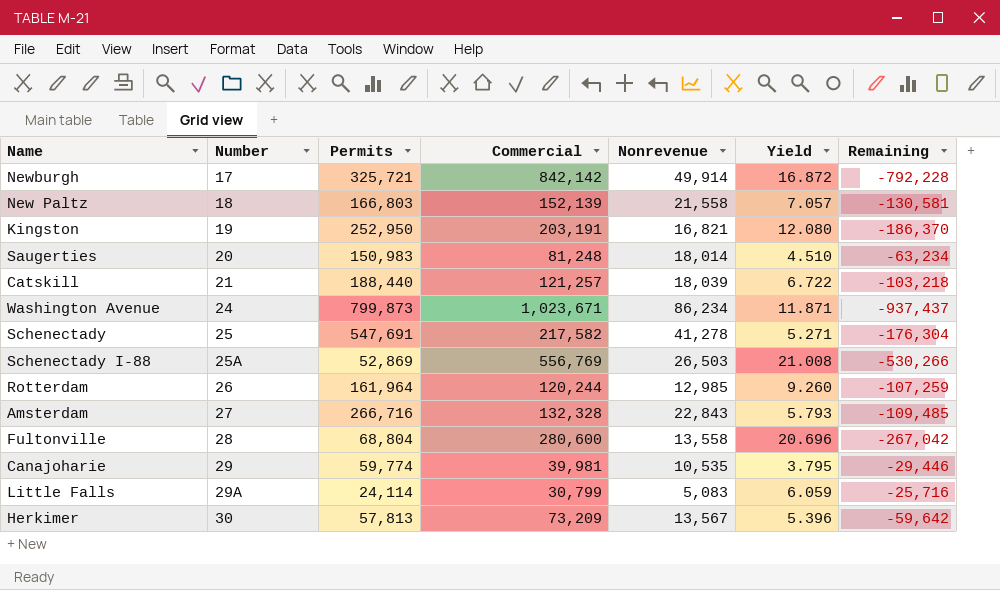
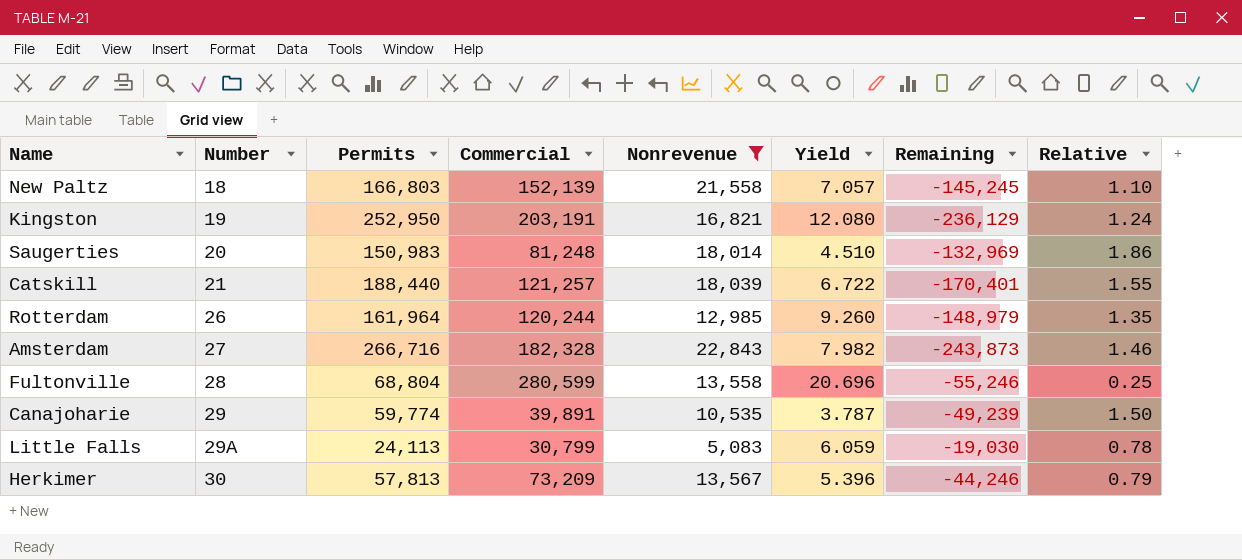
filter: none -> Nonrevenue <= 22,843
column Remaining | formula: [Nonrevenue] - [Commercial] -> [Nonrevenue] - [Permits]
column Relative | formula: none -> [Permits] / [Commercial]
Amsterdam | Commercial: 132,328 -> 182,328
Amsterdam | Yield: 5.793 -> 7.982
Fultonville | Commercial: 280,600 -> 280,599
Canajoharie | Commercial: 39,981 -> 39,891
Canajoharie | Yield: 3.795 -> 3.787
Little Falls | Permits: 24,114 -> 24,113

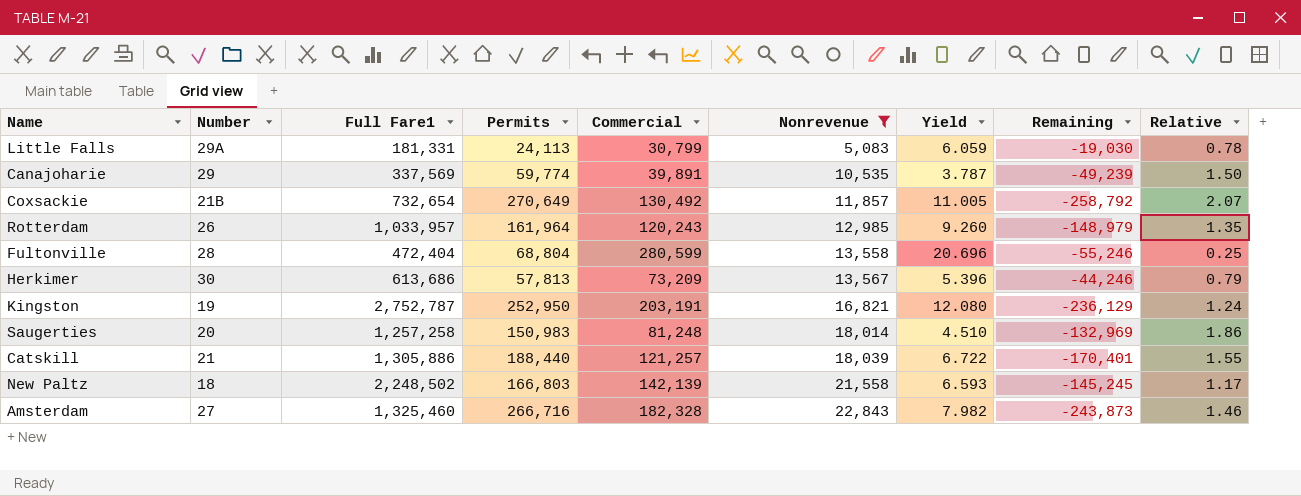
row order: Number ascending -> Nonrevenue ascending
column Full Fare1 | position: none -> 3
row Coxsackie: none -> 21B | 732,654 | 270,649 | 130,492 | 11,857 | 11.005 | -258,792 | 2.07
Rotterdam | Commercial: 120,244 -> 120,243
New Paltz | Commercial: 152,139 -> 142,139
New Paltz | Yield: 7.057 -> 6.593
New Paltz | Relative: 1.10 -> 1.17

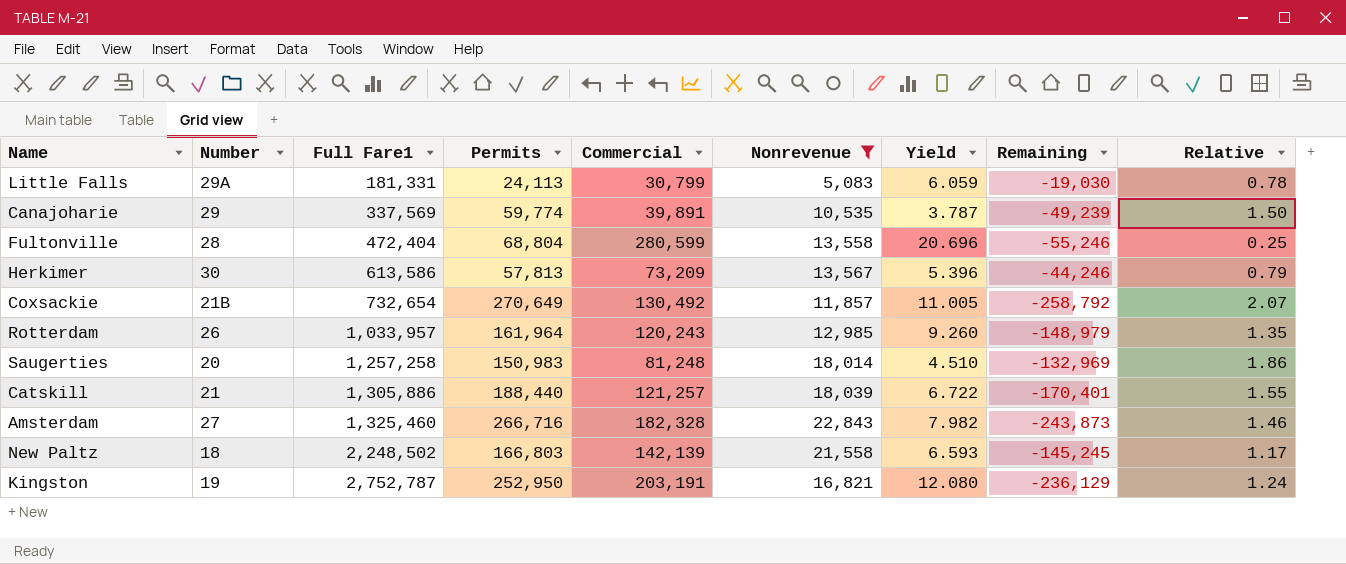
row order: Nonrevenue ascending -> Full Fare1 ascending
Herkimer | Full Fare1: 613,686 -> 613,586

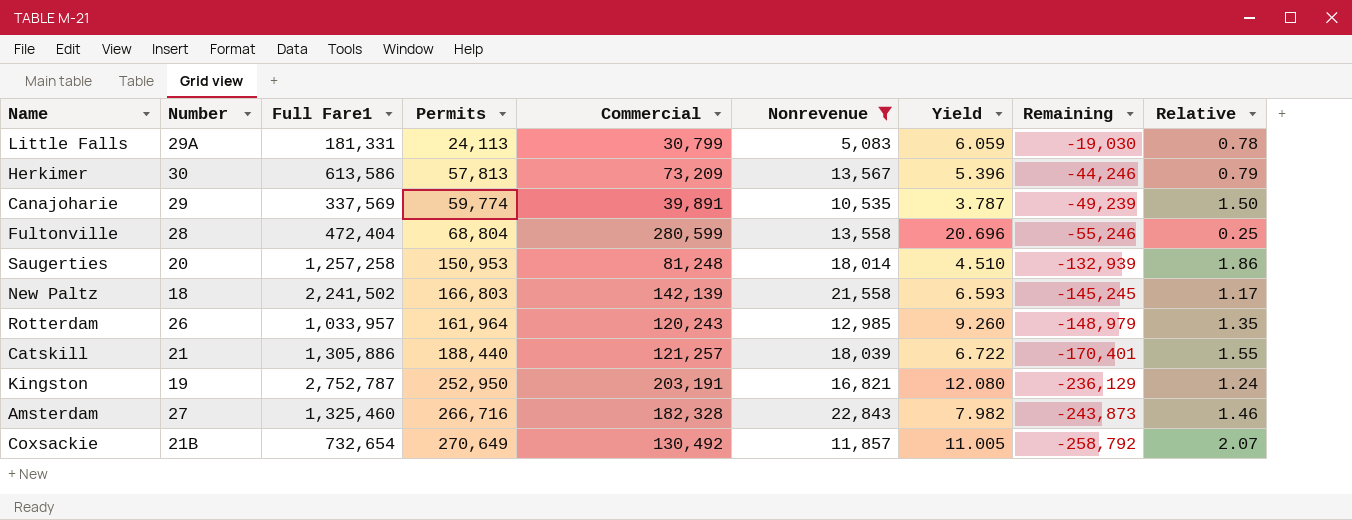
row order: Full Fare1 ascending -> Remaining descending
Saugerties | Permits: 150,983 -> 150,953
Saugerties | Remaining: -132,969 -> -132,939
New Paltz | Full Fare1: 2,248,502 -> 2,241,502

